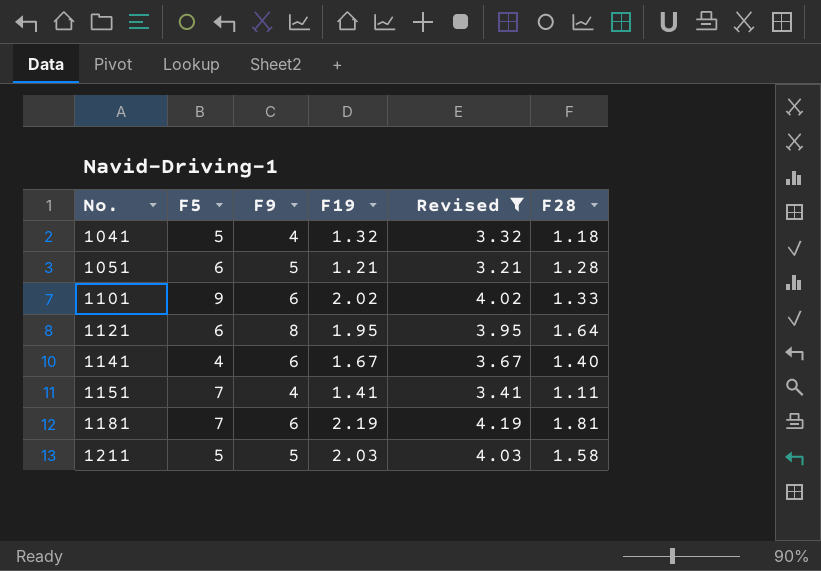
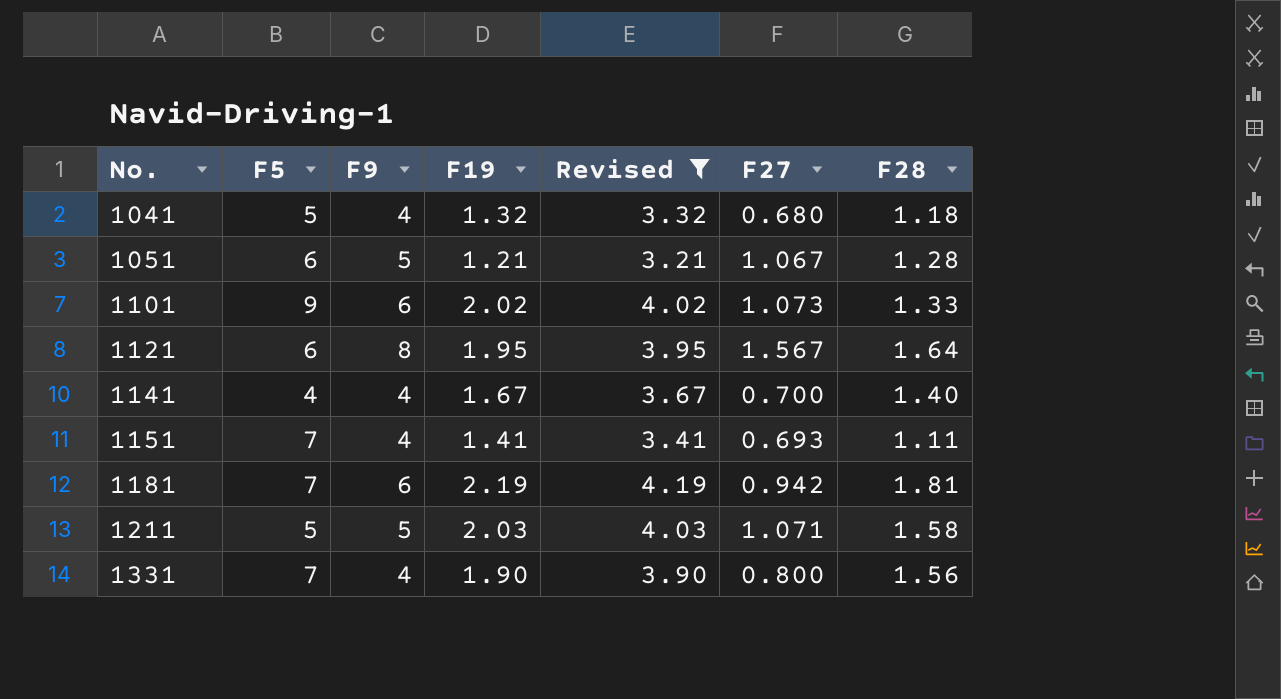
column F27 | position: none -> 6
1141 | F9: 6 -> 4
row 1331: none -> 7 | 4 | 1.90 | 3.90 | 0.800 | 1.56

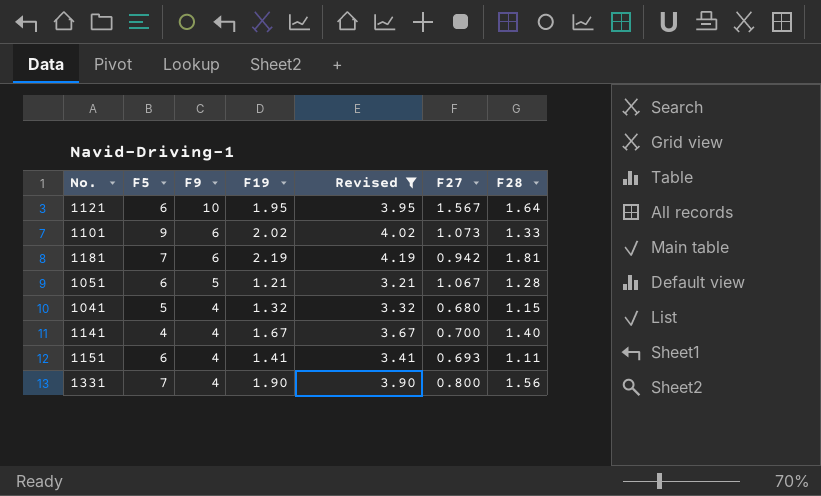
row order: No. ascending -> F9 descending
row 1211: 5 | 5 | 2.03 | 4.03 | 1.071 | 1.58 -> none
1121 | F9: 8 -> 10
1041 | F28: 1.18 -> 1.15
1151 | F5: 7 -> 6

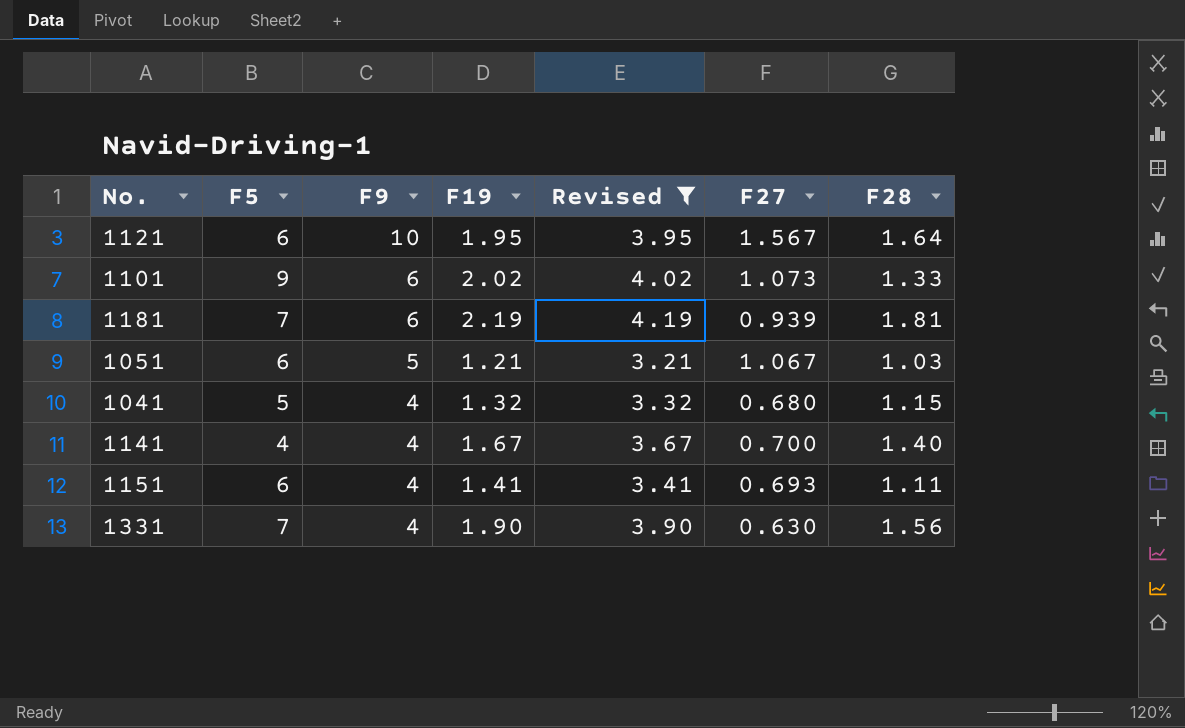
1181 | F27: 0.942 -> 0.939
1051 | F28: 1.28 -> 1.03
1331 | F27: 0.800 -> 0.630

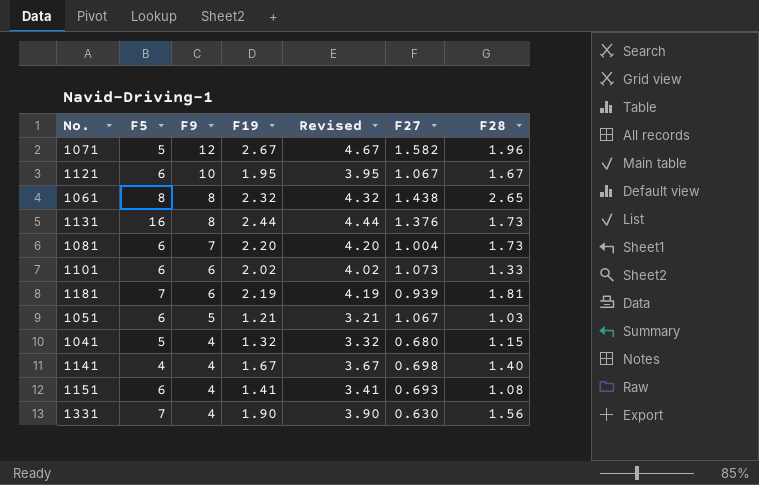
filter: Revised <= 4.19 -> none
1121 | F27: 1.567 -> 1.067
1121 | F28: 1.64 -> 1.67
1101 | F5: 9 -> 6
1141 | F27: 0.700 -> 0.698
1151 | F28: 1.11 -> 1.08

